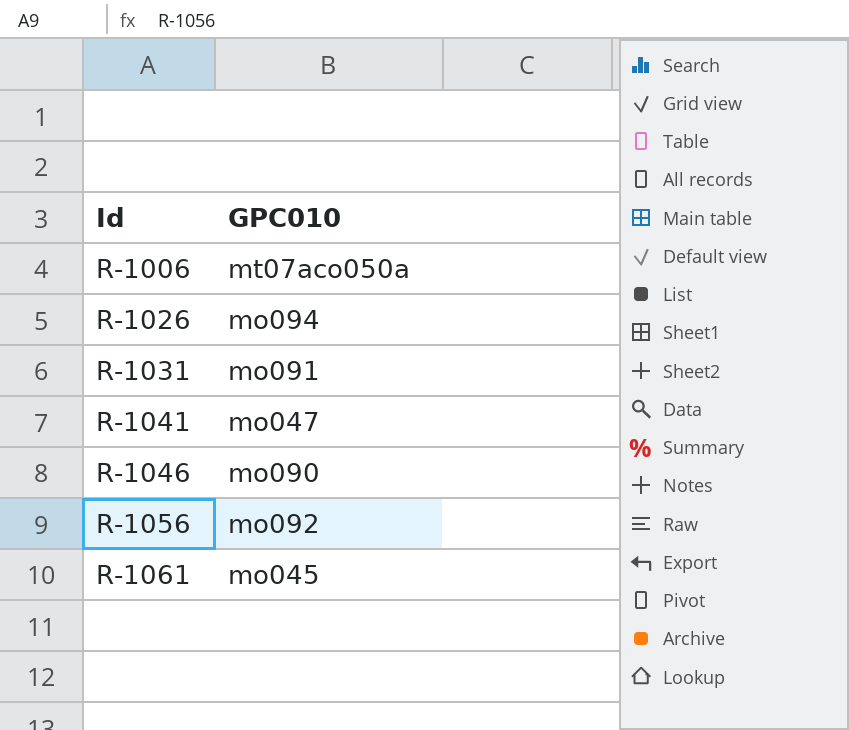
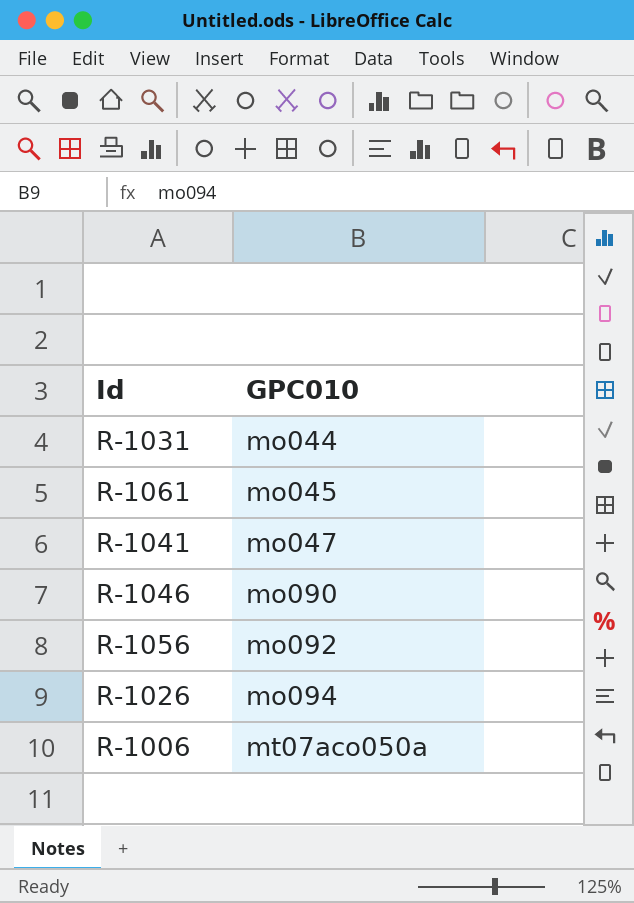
row order: Id ascending -> GPC010 ascending
R-1031 | GPC010: mo091 -> mo044

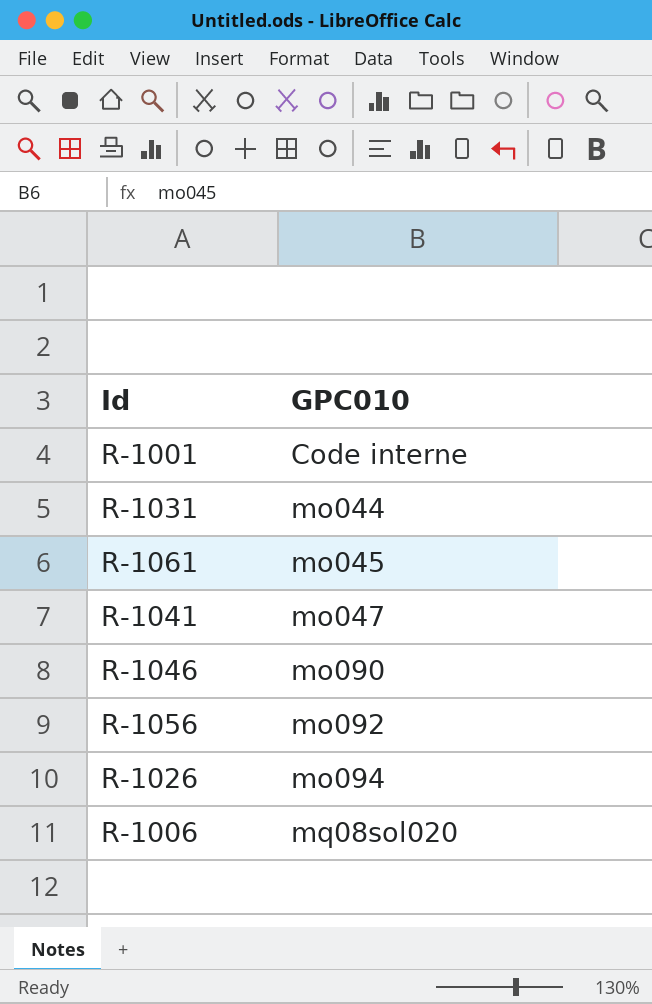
row R-1001: none -> Code interne
R-1006 | GPC010: mt07aco050a -> mq08sol020

